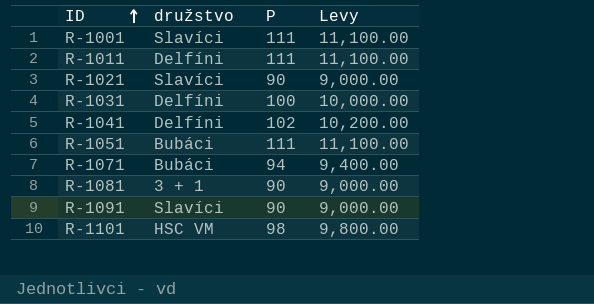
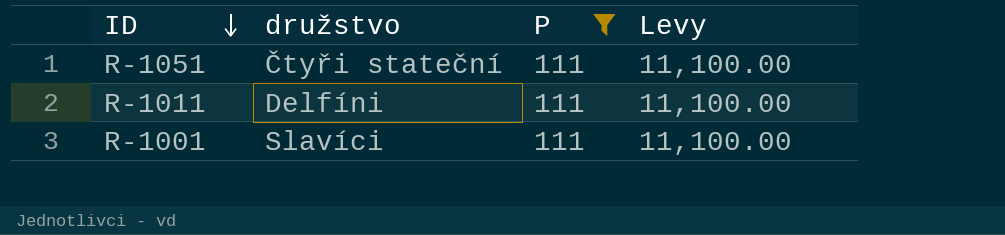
filter: none -> P = 111
row order: ID ascending -> ID descending
R-1051 | družstvo: Bubáci -> Čtyři stateční

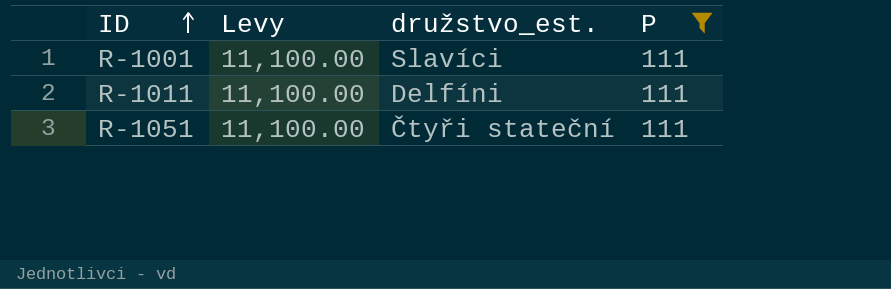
row order: ID descending -> ID ascending
column Levy | position: 4 -> 2
column name: družstvo -> družstvo_est.

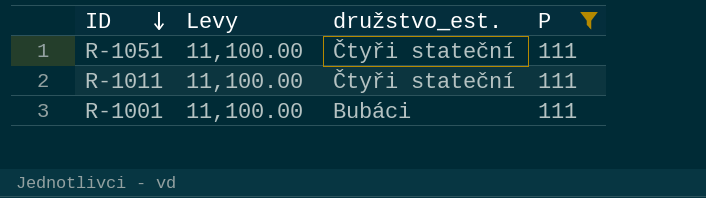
row order: ID ascending -> ID descending
R-1011 | družstvo_est.: Delfíni -> Čtyři stateční
R-1001 | družstvo_est.: Slavíci -> Bubáci

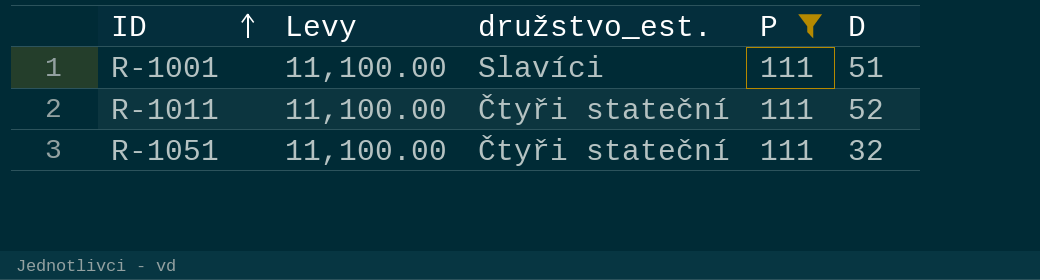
row order: ID descending -> ID ascending
column D | position: none -> 5
R-1001 | družstvo_est.: Bubáci -> Slavíci

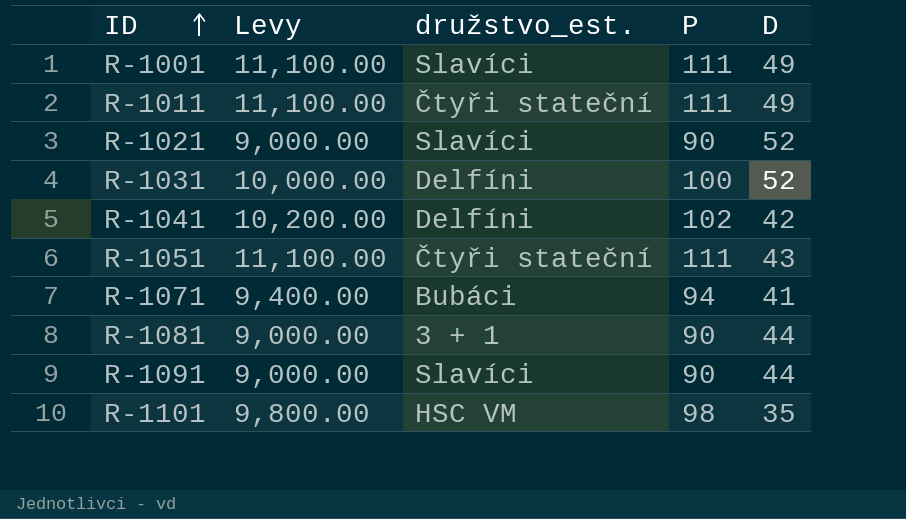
filter: P = 111 -> none
R-1001 | D: 51 -> 49
R-1011 | D: 52 -> 49
R-1051 | D: 32 -> 43

